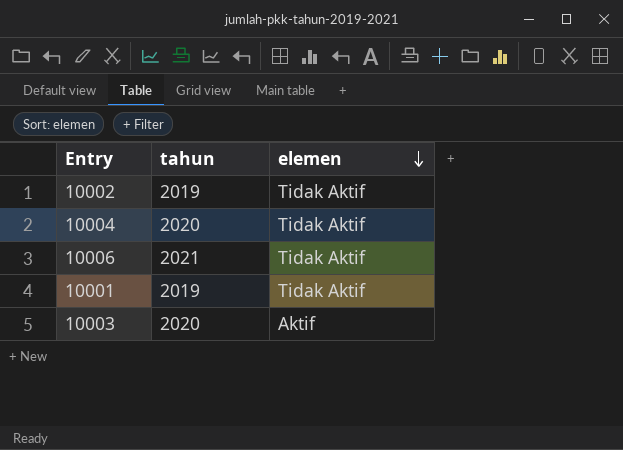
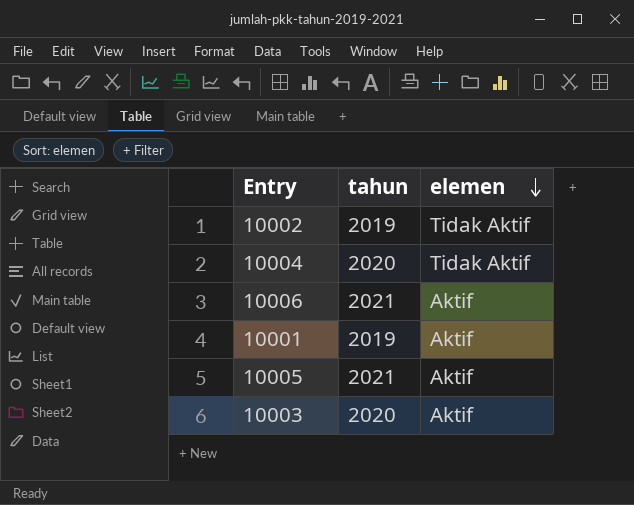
10006 | elemen: Tidak Aktif -> Aktif
10001 | elemen: Tidak Aktif -> Aktif
row 10005: none -> 2021 | Aktif

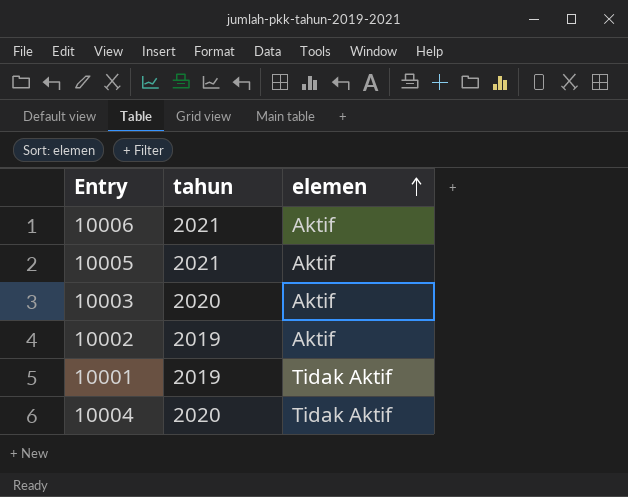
row order: elemen descending -> elemen ascending
10002 | elemen: Tidak Aktif -> Aktif
10001 | elemen: Aktif -> Tidak Aktif

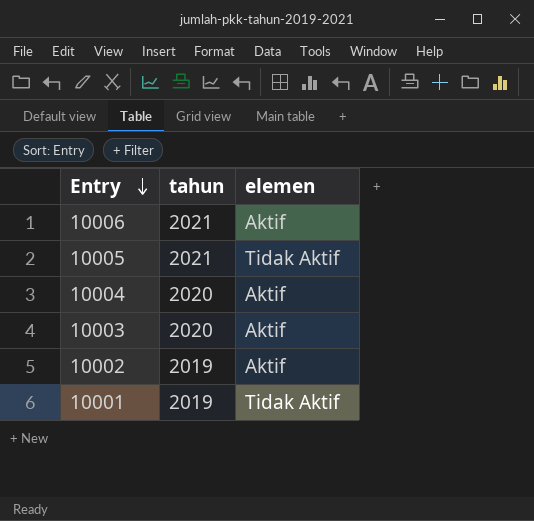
row order: elemen ascending -> Entry descending
10005 | elemen: Aktif -> Tidak Aktif
10004 | elemen: Tidak Aktif -> Aktif

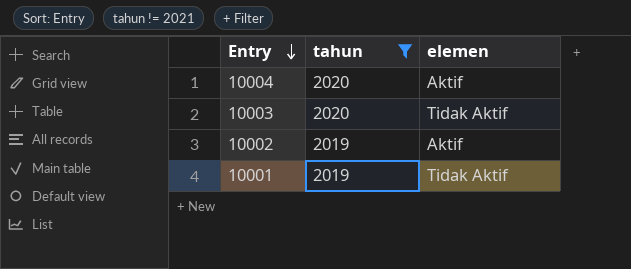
filter: none -> tahun != 2021
10003 | elemen: Aktif -> Tidak Aktif

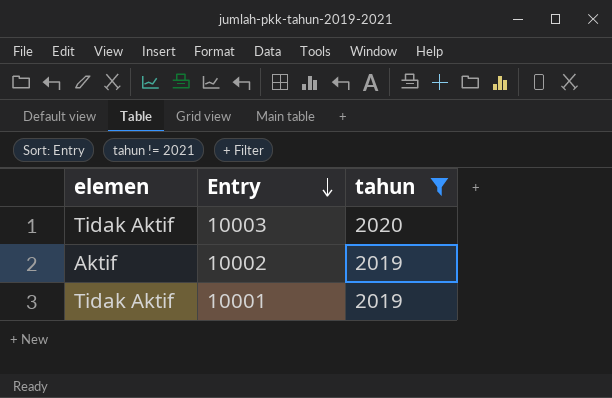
column elemen | position: 3 -> 1
row 10004: 2020 | Aktif -> none

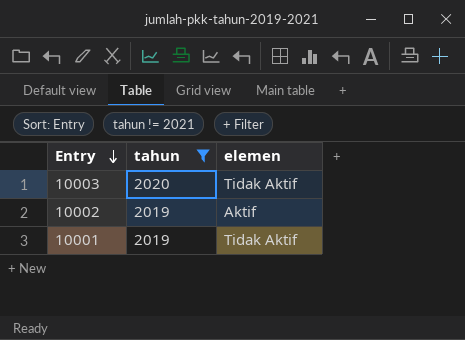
column elemen | position: 1 -> 3

